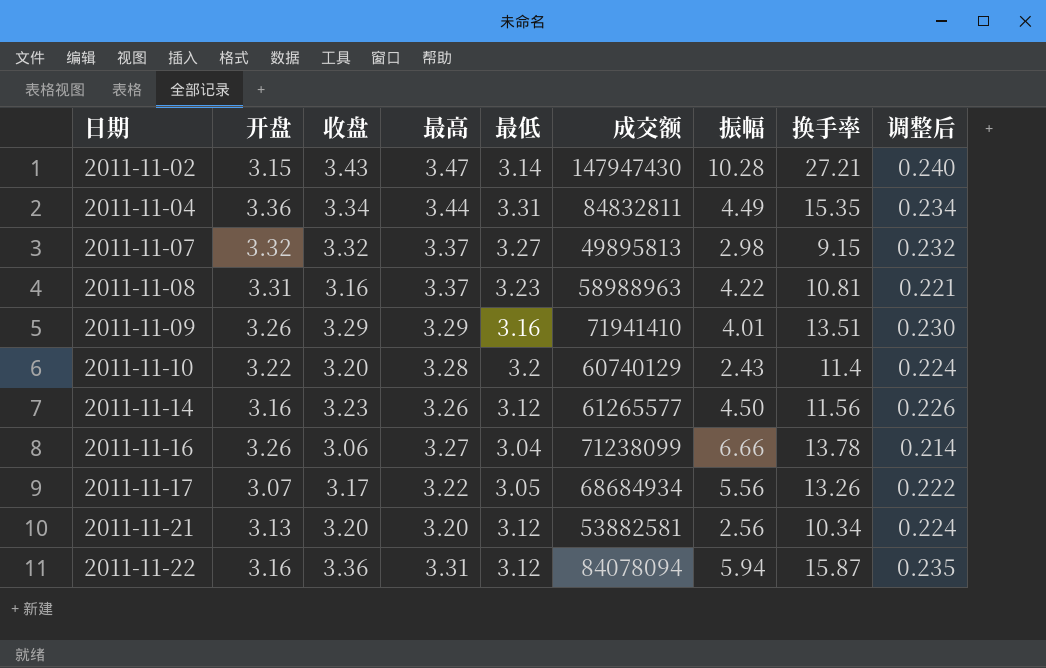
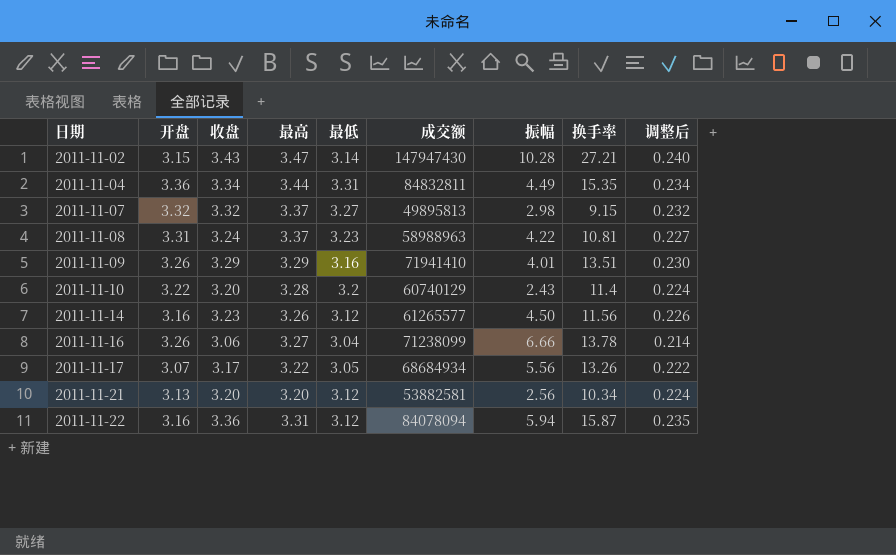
2011-11-08 | 收盘: 3.16 -> 3.24
2011-11-08 | 调整后: 0.221 -> 0.227

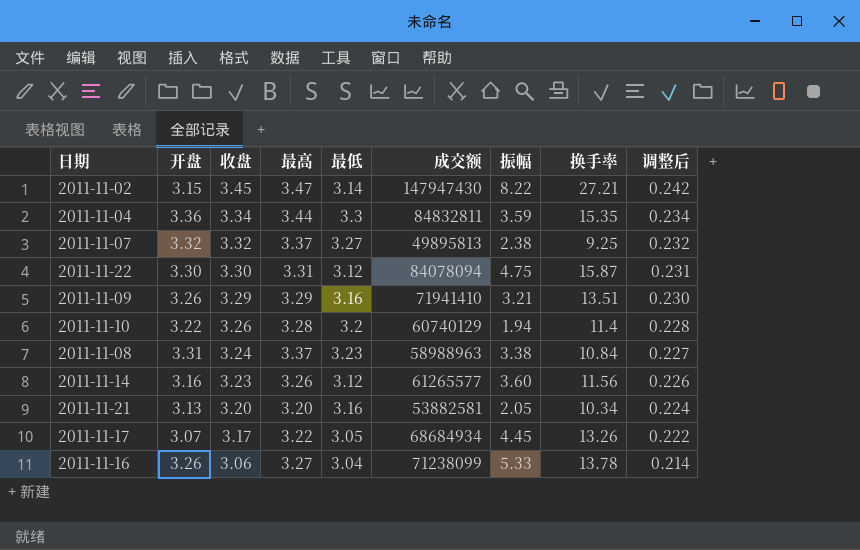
row order: 日期 ascending -> 收盘 descending
2011-11-02 | 收盘: 3.43 -> 3.45
2011-11-02 | 振幅: 10.28 -> 8.22
2011-11-02 | 调整后: 0.240 -> 0.242
2011-11-04 | 最低: 3.31 -> 3.3
2011-11-04 | 振幅: 4.49 -> 3.59
2011-11-07 | 振幅: 2.98 -> 2.38
2011-11-07 | 换手率: 9.15 -> 9.25
2011-11-22 | 开盘: 3.16 -> 3.30
2011-11-22 | 收盘: 3.36 -> 3.30
2011-11-22 | 振幅: 5.94 -> 4.75
2011-11-22 | 调整后: 0.235 -> 0.231
2011-11-09 | 振幅: 4.01 -> 3.21
2011-11-10 | 收盘: 3.20 -> 3.26
2011-11-10 | 振幅: 2.43 -> 1.94
2011-11-10 | 调整后: 0.224 -> 0.228
2011-11-08 | 振幅: 4.22 -> 3.38
2011-11-08 | 换手率: 10.81 -> 10.84
2011-11-14 | 振幅: 4.50 -> 3.60
2011-11-21 | 最低: 3.12 -> 3.16
2011-11-21 | 振幅: 2.56 -> 2.05
2011-11-17 | 振幅: 5.56 -> 4.45
2011-11-16 | 振幅: 6.66 -> 5.33

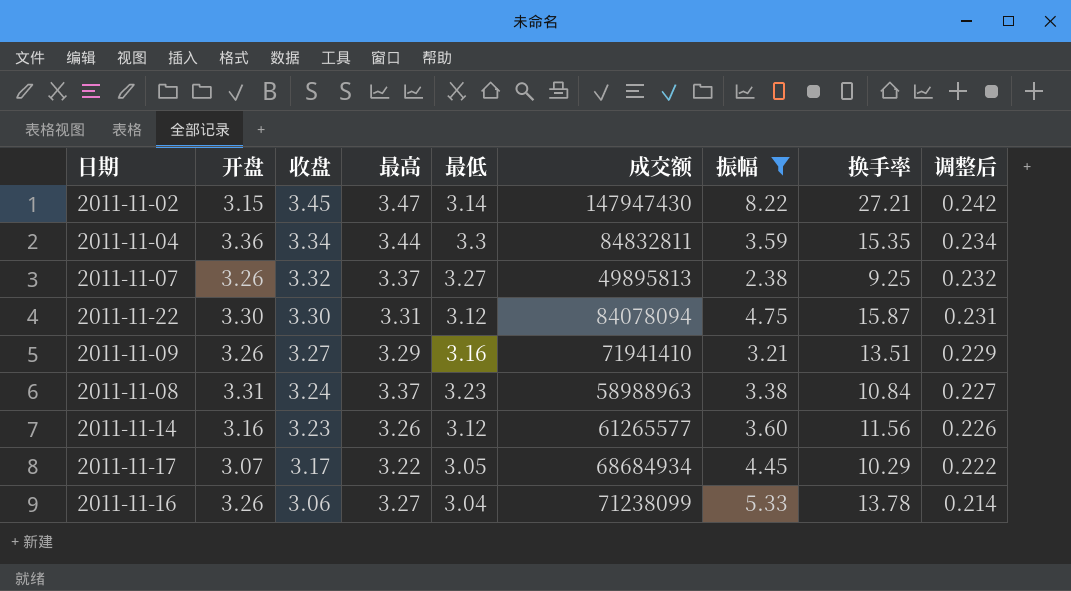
filter: none -> 振幅 >= 2.38
2011-11-07 | 开盘: 3.32 -> 3.26
2011-11-09 | 收盘: 3.29 -> 3.27
2011-11-09 | 调整后: 0.230 -> 0.229
2011-11-17 | 换手率: 13.26 -> 10.29

